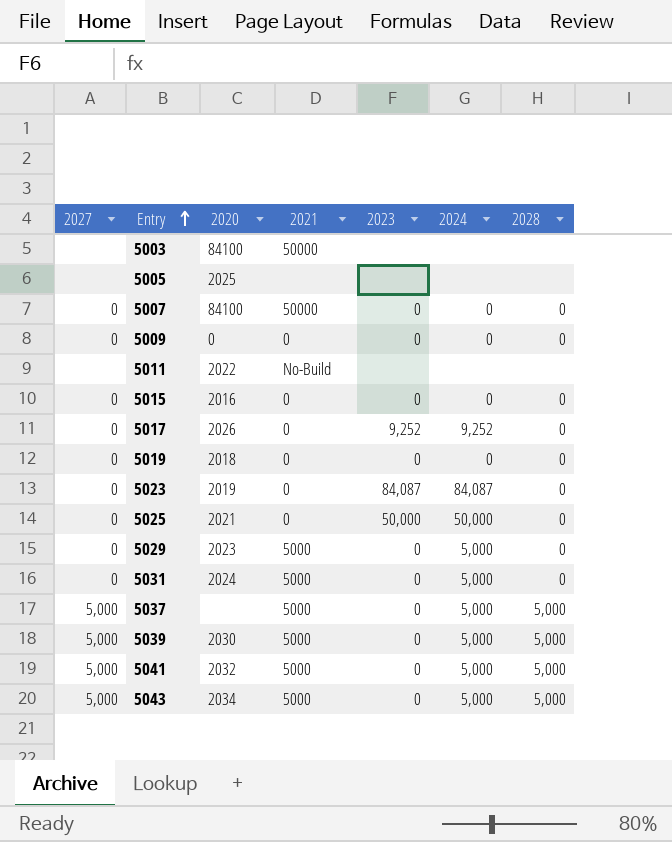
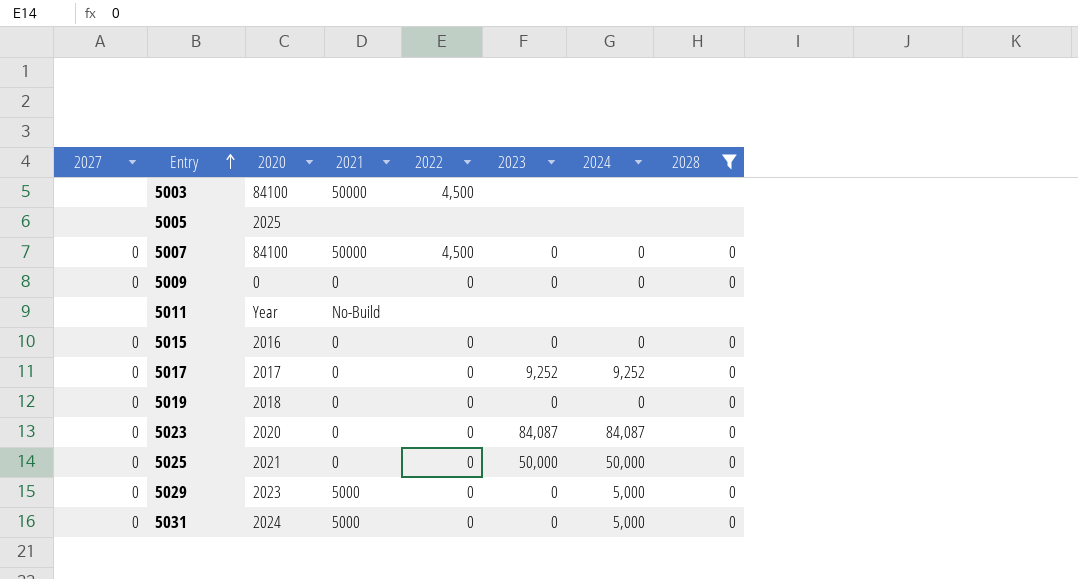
filter: none -> 2028 != 5,000
column 2022 | position: none -> 5
5011 | 2020: 2022 -> Year
5017 | 2020: 2026 -> 2017
5023 | 2020: 2019 -> 2020

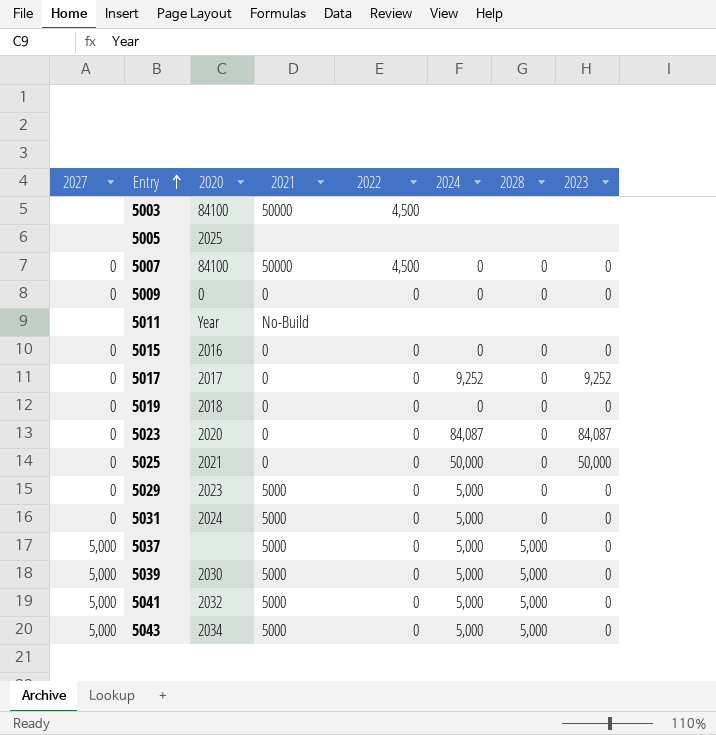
filter: 2028 != 5,000 -> none
column 2023 | position: 6 -> 8

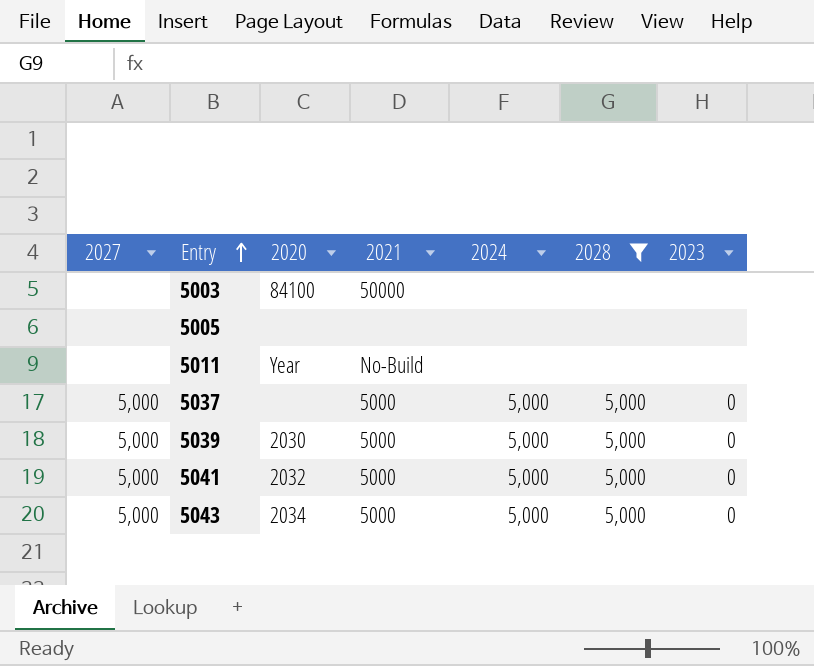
filter: none -> 2028 != 0
column 2022 | position: 5 -> none
5005 | 2020: 2025 -> none

